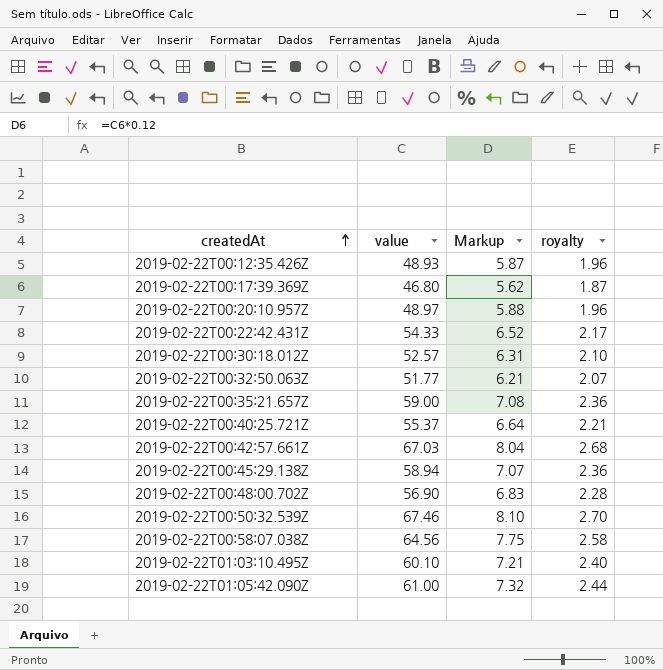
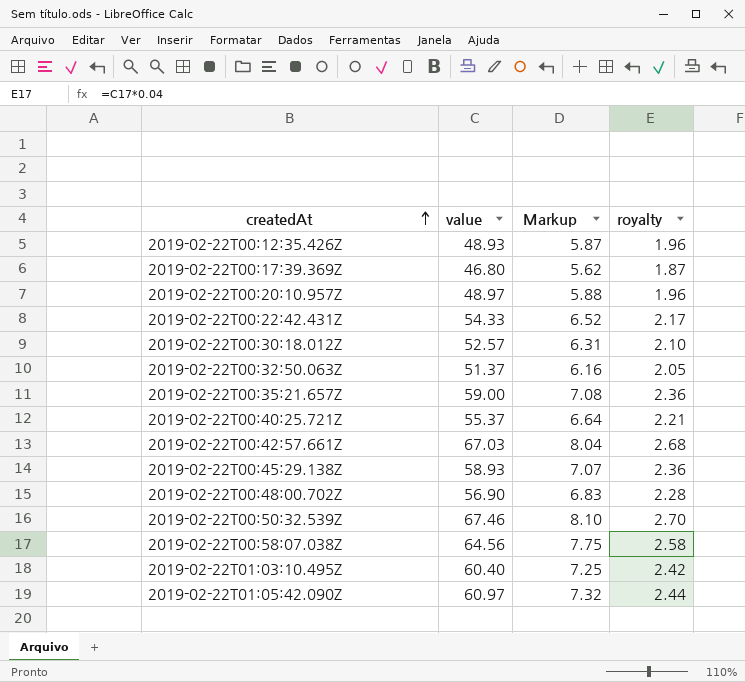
2019-02-22T00:32:50.063Z | value: 51.77 -> 51.37
2019-02-22T00:32:50.063Z | Markup: 6.21 -> 6.16
2019-02-22T00:32:50.063Z | royalty: 2.07 -> 2.05
2019-02-22T00:45:29.138Z | value: 58.94 -> 58.93
2019-02-22T01:03:10.495Z | value: 60.10 -> 60.40
2019-02-22T01:03:10.495Z | Markup: 7.21 -> 7.25
2019-02-22T01:03:10.495Z | royalty: 2.40 -> 2.42
2019-02-22T01:05:42.090Z | value: 61.00 -> 60.97

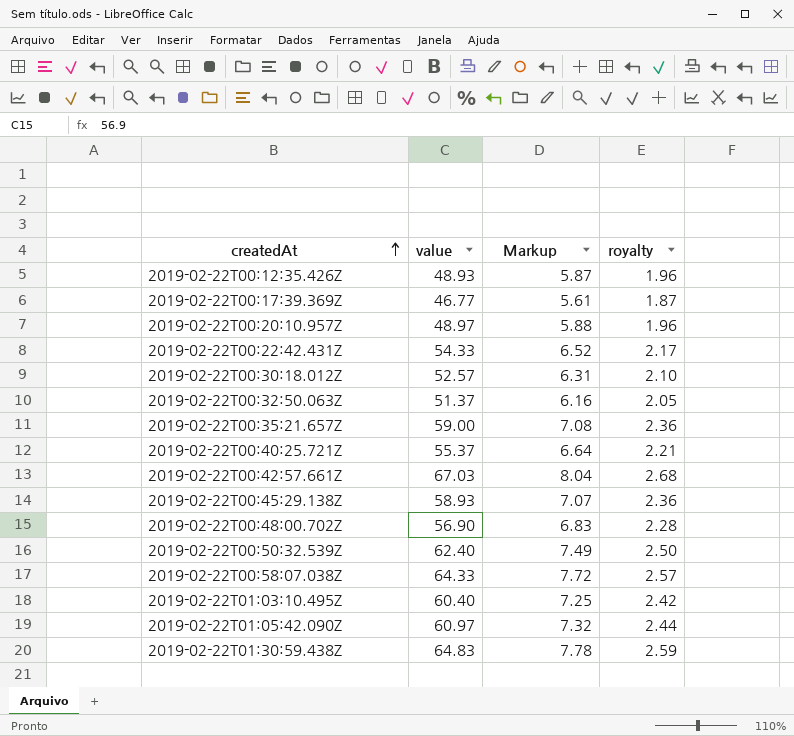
2019-02-22T00:17:39.369Z | value: 46.80 -> 46.77
2019-02-22T00:17:39.369Z | Markup: 5.62 -> 5.61
2019-02-22T00:50:32.539Z | value: 67.46 -> 62.40
2019-02-22T00:50:32.539Z | Markup: 8.10 -> 7.49
2019-02-22T00:50:32.539Z | royalty: 2.70 -> 2.50
2019-02-22T00:58:07.038Z | value: 64.56 -> 64.33
2019-02-22T00:58:07.038Z | Markup: 7.75 -> 7.72
2019-02-22T00:58:07.038Z | royalty: 2.58 -> 2.57
row 2019-02-22T01:30:59.438Z: none -> 64.83 | 7.78 | 2.59

